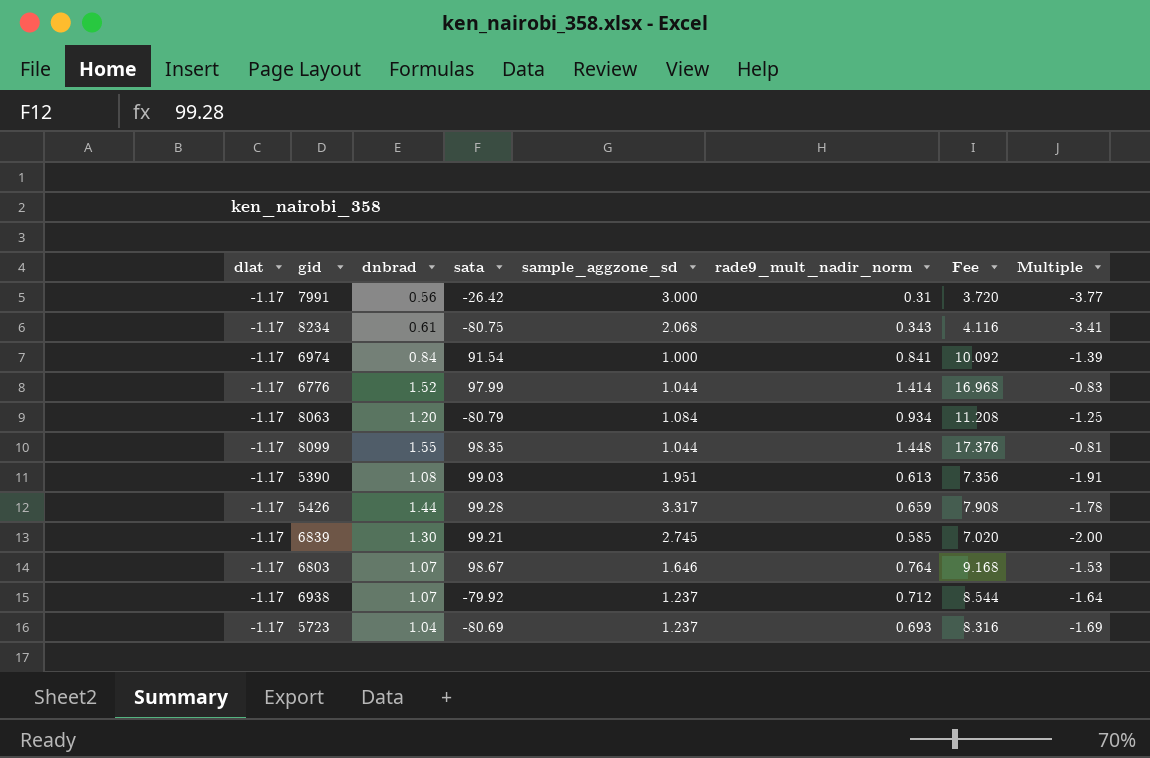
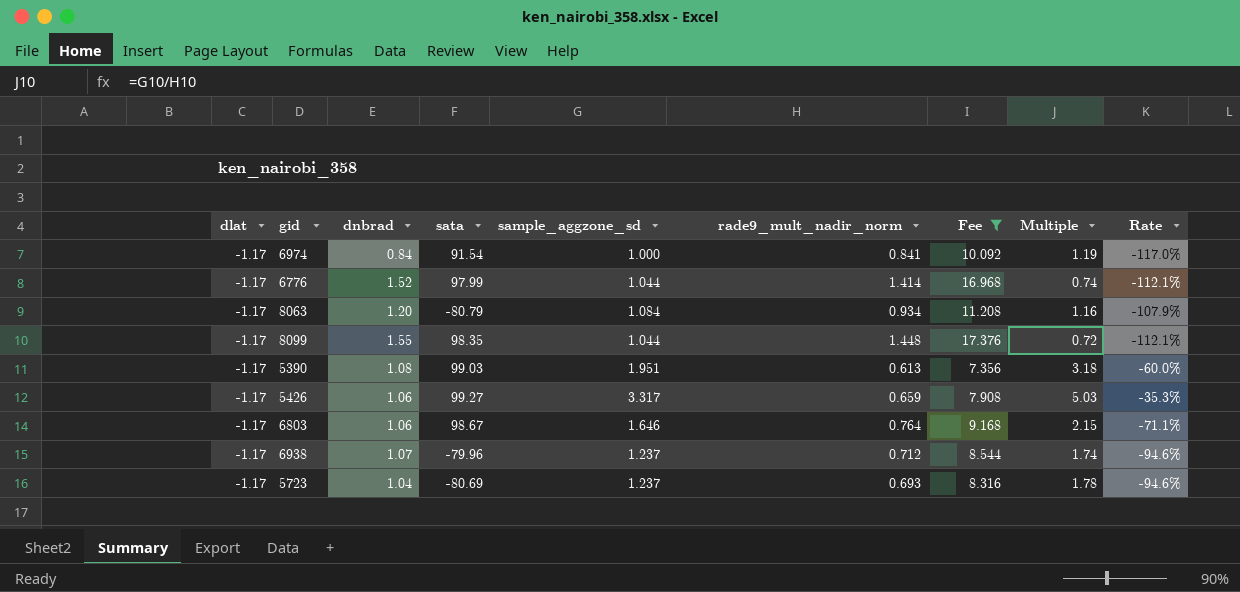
filter: none -> Fee >= 7.356
column Multiple | formula: [dlat] / [rade9_mult_nadir_norm] -> [sample_aggzone_sd] / [rade9_mult_nadir_norm]
column Rate | formula: none -> [dlat] / [sample_aggzone_sd]
5426 | dnbrad: 1.44 -> 1.06
5426 | sata: 99.28 -> 99.27
6803 | dnbrad: 1.07 -> 1.06
6938 | sata: -79.92 -> -79.96

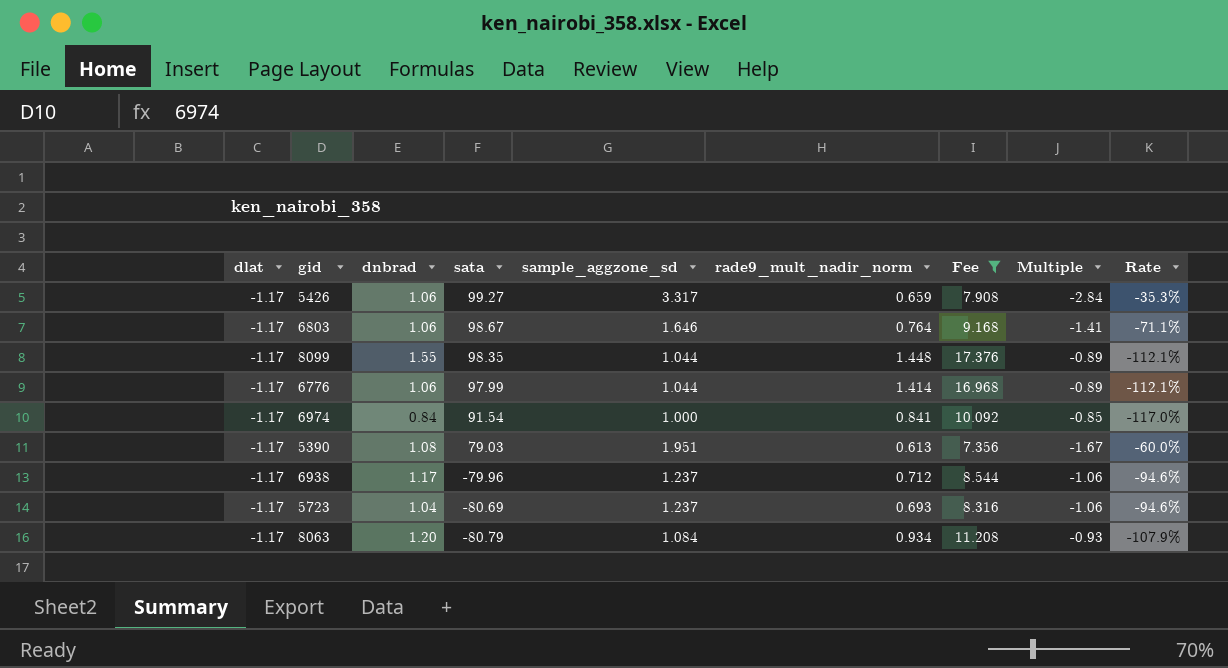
row order: none -> sata descending
column Multiple | formula: [sample_aggzone_sd] / [rade9_mult_nadir_norm] -> [sample_aggzone_sd] / [dlat]
6776 | dnbrad: 1.52 -> 1.06
5390 | sata: 99.03 -> 79.03
6938 | dnbrad: 1.07 -> 1.17

